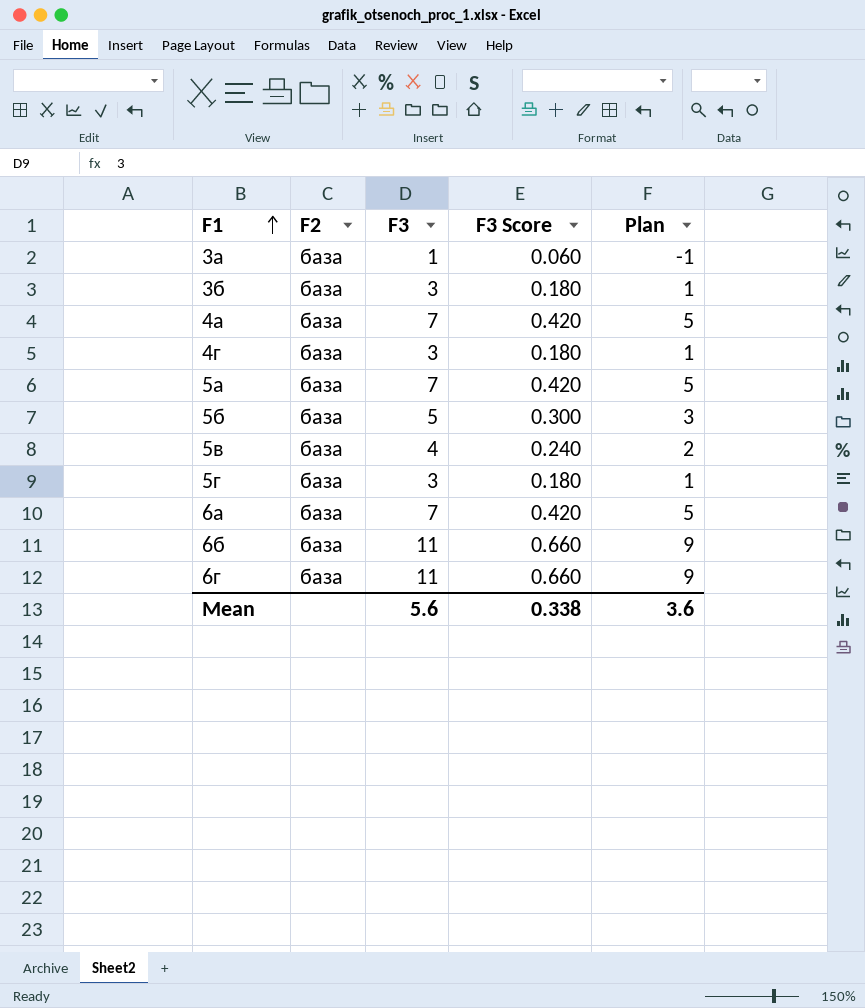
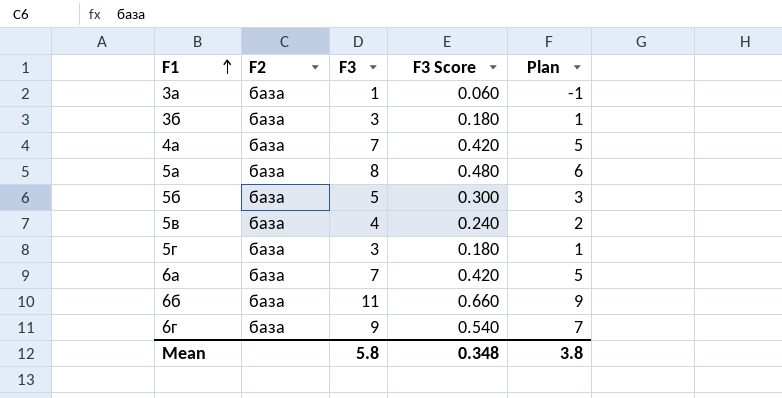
row 4г: база | 3 | 0.180 | 1 -> none
5а | F3: 7 -> 8
5а | F3 Score: 0.420 -> 0.480
5а | Plan: 5 -> 6
6г | F3: 11 -> 9
6г | F3 Score: 0.660 -> 0.540
6г | Plan: 9 -> 7
Mean | F3: 5.6 -> 5.8
Mean | F3 Score: 0.338 -> 0.348
Mean | Plan: 3.6 -> 3.8

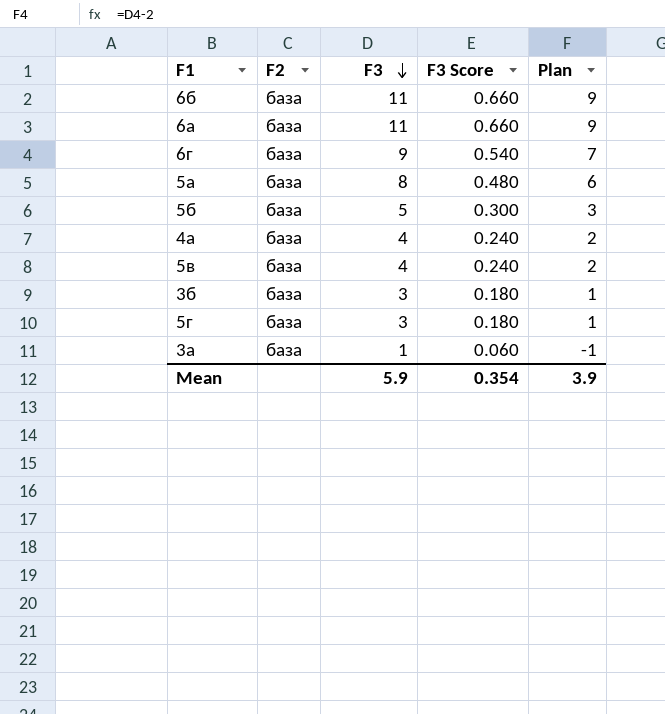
row order: F1 ascending -> F3 descending
6а | F3: 7 -> 11
6а | F3 Score: 0.420 -> 0.660
6а | Plan: 5 -> 9
4а | F3: 7 -> 4
4а | F3 Score: 0.420 -> 0.240
4а | Plan: 5 -> 2
Mean | F3: 5.8 -> 5.9
Mean | F3 Score: 0.348 -> 0.354
Mean | Plan: 3.8 -> 3.9

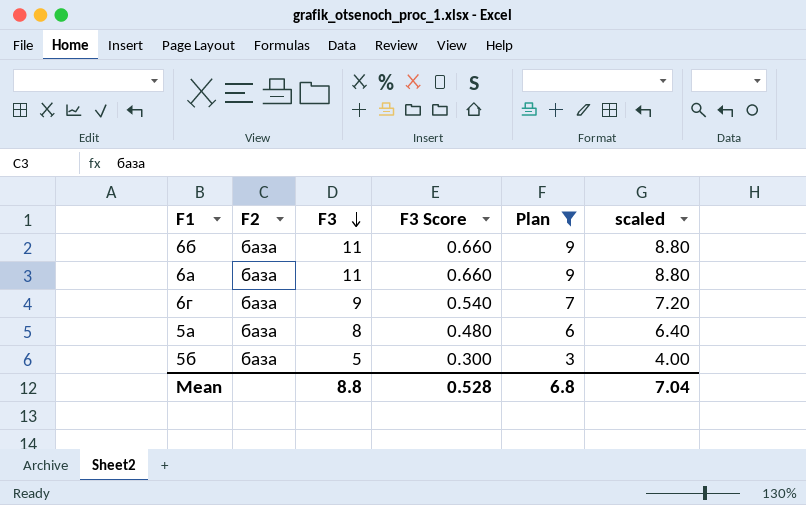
filter: none -> Plan >= 3
column scaled | formula: none -> [F3] * 0.8
Mean | F3: 5.9 -> 8.8
Mean | F3 Score: 0.354 -> 0.528
Mean | Plan: 3.9 -> 6.8

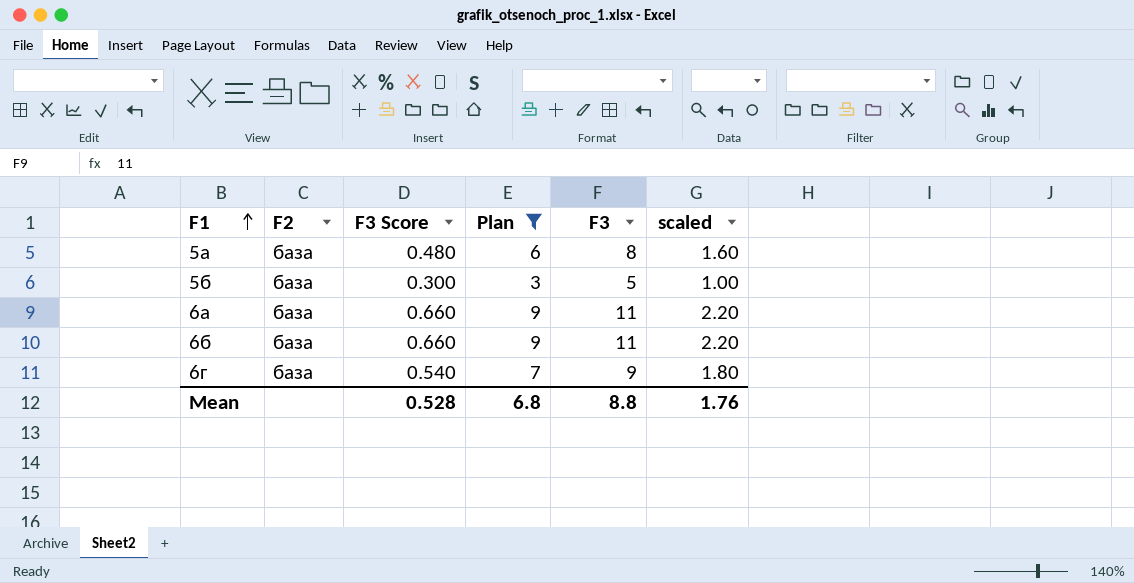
row order: F3 descending -> F1 ascending
column F3 | position: 3 -> 5
column scaled | formula: [F3] * 0.8 -> [F3] * 0.2
Mean | scaled: 7.04 -> 1.76

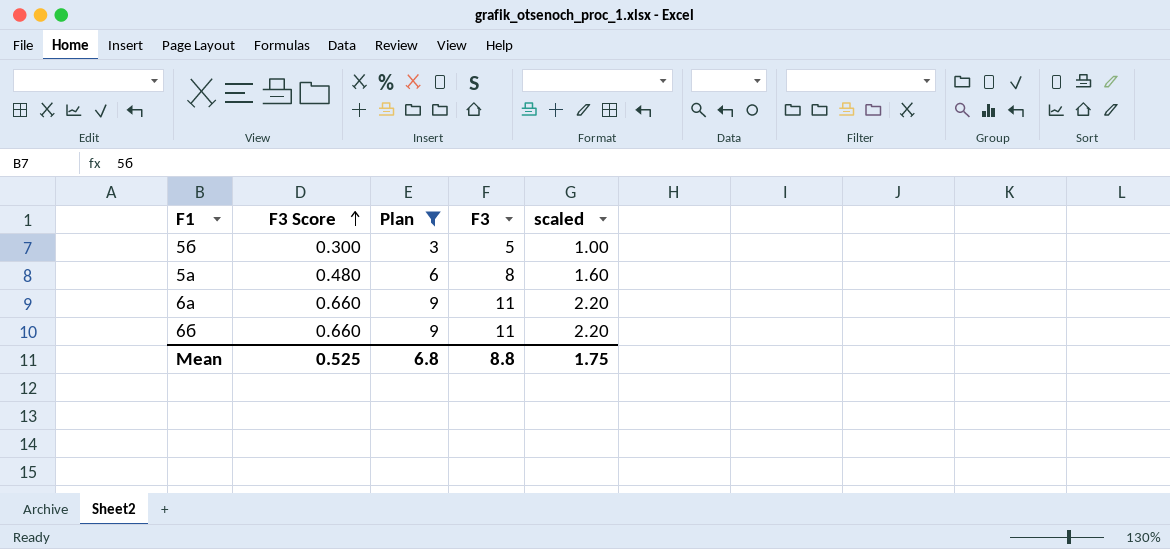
row order: F1 ascending -> F3 Score ascending
column F2 | position: 2 -> none
row 6г: база | 0.540 | 7 | 9 | 1.80 -> none
Mean | F3 Score: 0.528 -> 0.525
Mean | scaled: 1.76 -> 1.75

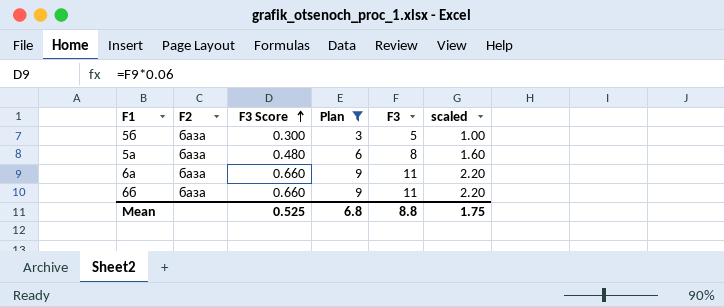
column F2 | position: none -> 2

